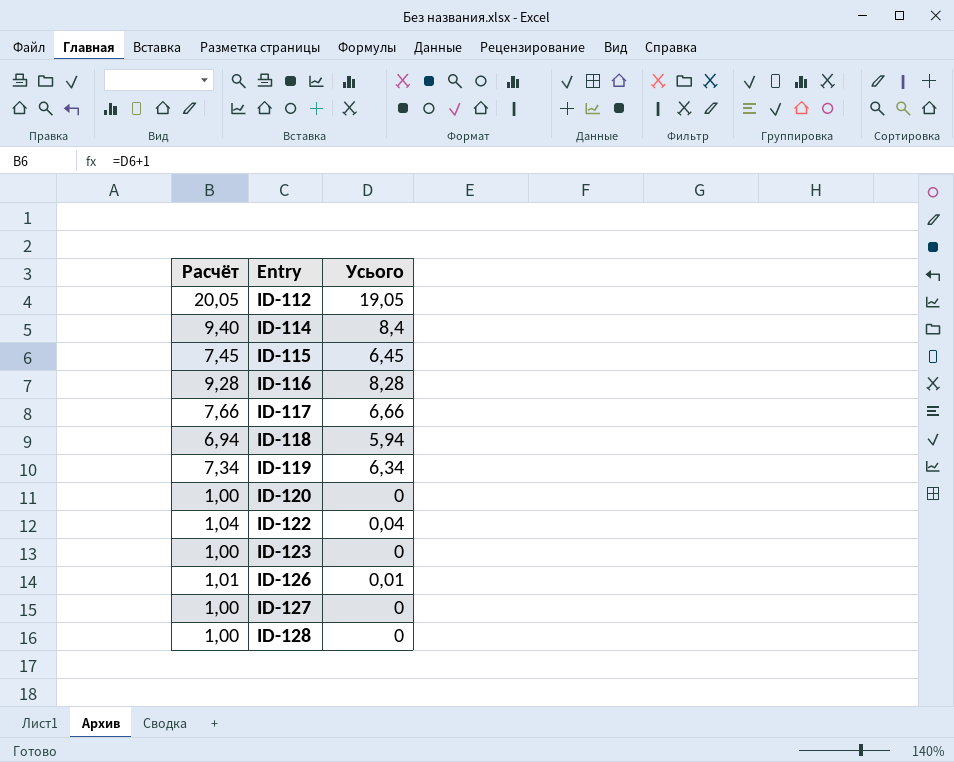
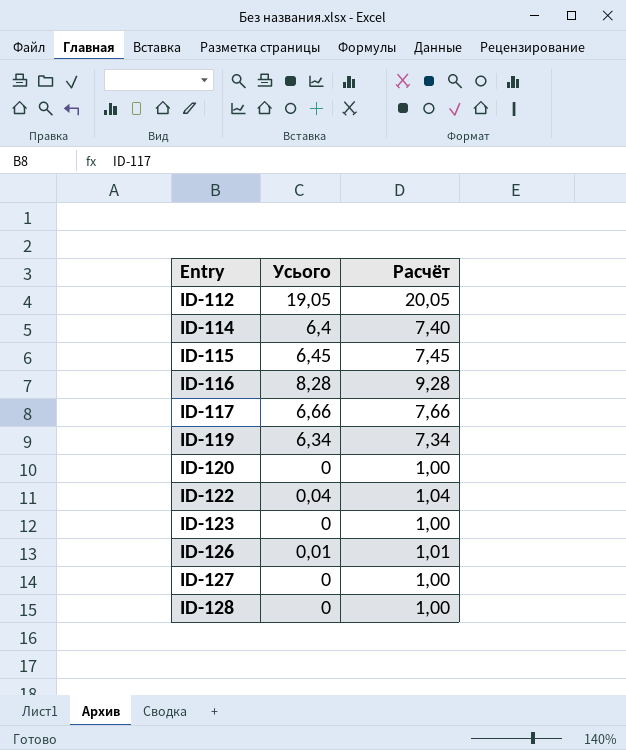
column Расчёт | position: 1 -> 3
row ID-118: 6,94 | 5,94 -> none
ID-114 | Усього: 8,4 -> 6,4
ID-114 | Расчёт: 9,40 -> 7,40

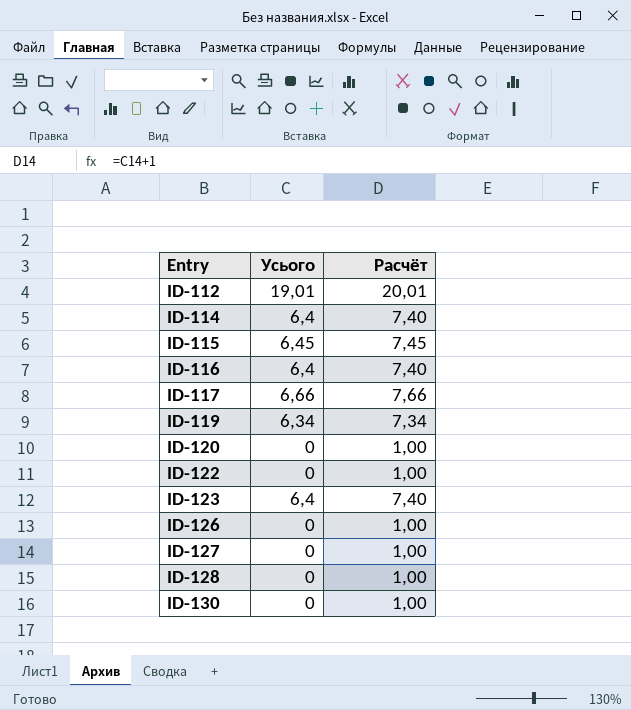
ID-112 | Усього: 19,05 -> 19,01
ID-112 | Расчёт: 20,05 -> 20,01
ID-116 | Усього: 8,28 -> 6,4
ID-116 | Расчёт: 9,28 -> 7,40
ID-122 | Усього: 0,04 -> 0
ID-122 | Расчёт: 1,04 -> 1,00
ID-123 | Усього: 0 -> 6,4
ID-123 | Расчёт: 1,00 -> 7,40
ID-126 | Усього: 0,01 -> 0
ID-126 | Расчёт: 1,01 -> 1,00
row ID-130: none -> 0 | 1,00

